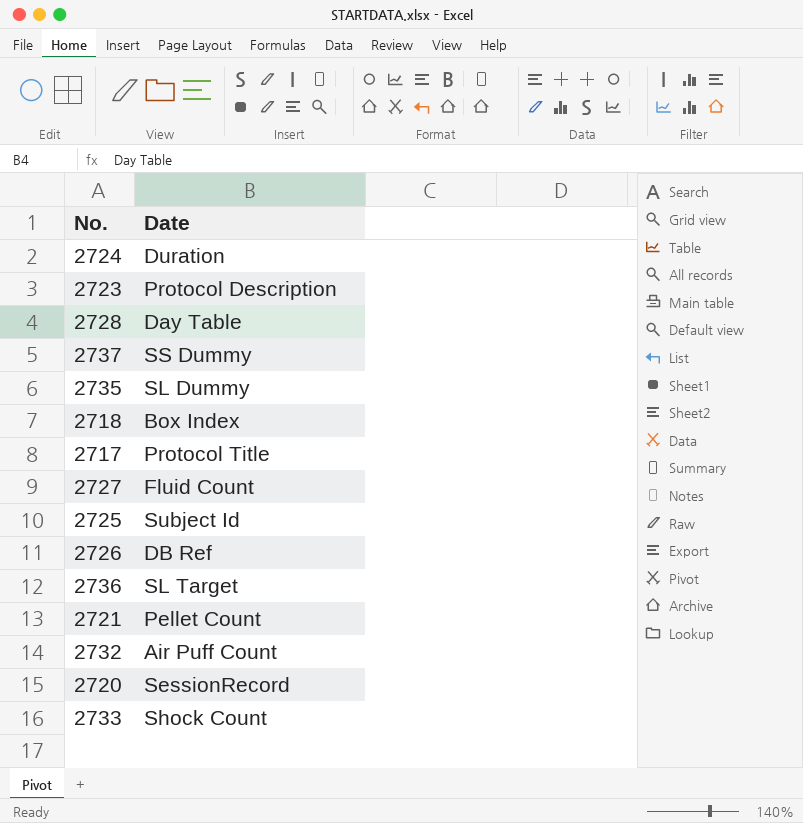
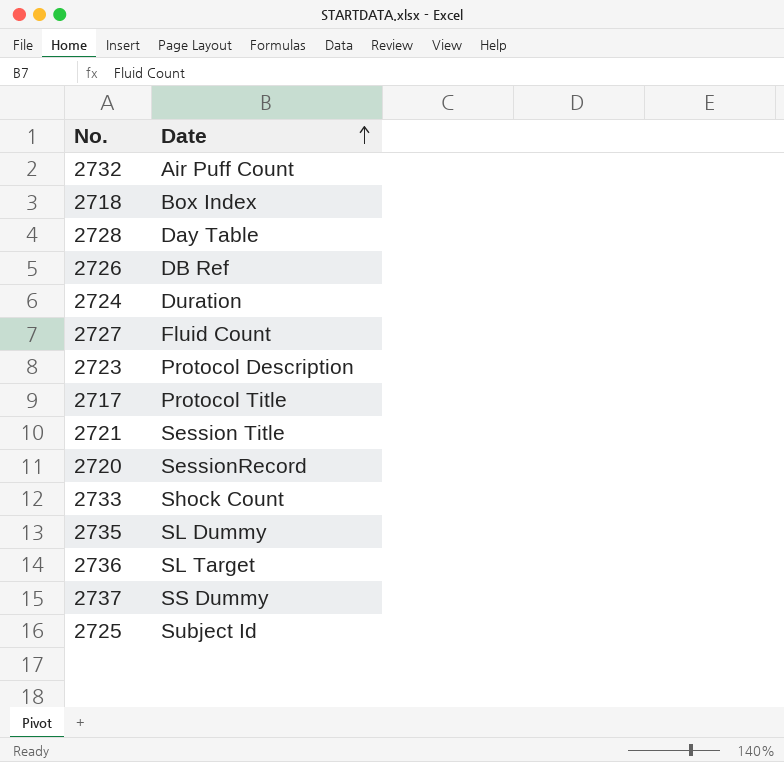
row order: none -> Date ascending
2721 | Date: Pellet Count -> Session Title

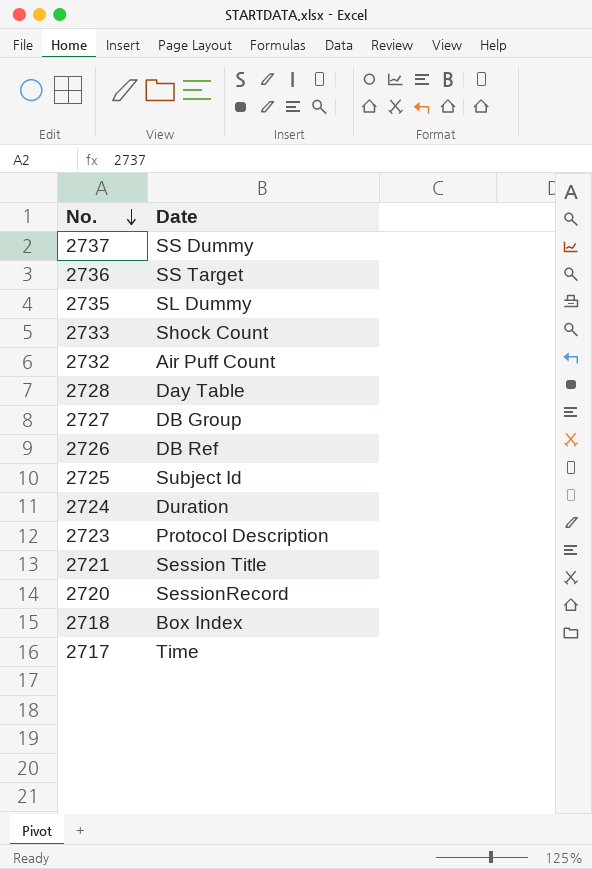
row order: Date ascending -> No. descending
2736 | Date: SL Target -> SS Target
2727 | Date: Fluid Count -> DB Group
2717 | Date: Protocol Title -> Time

